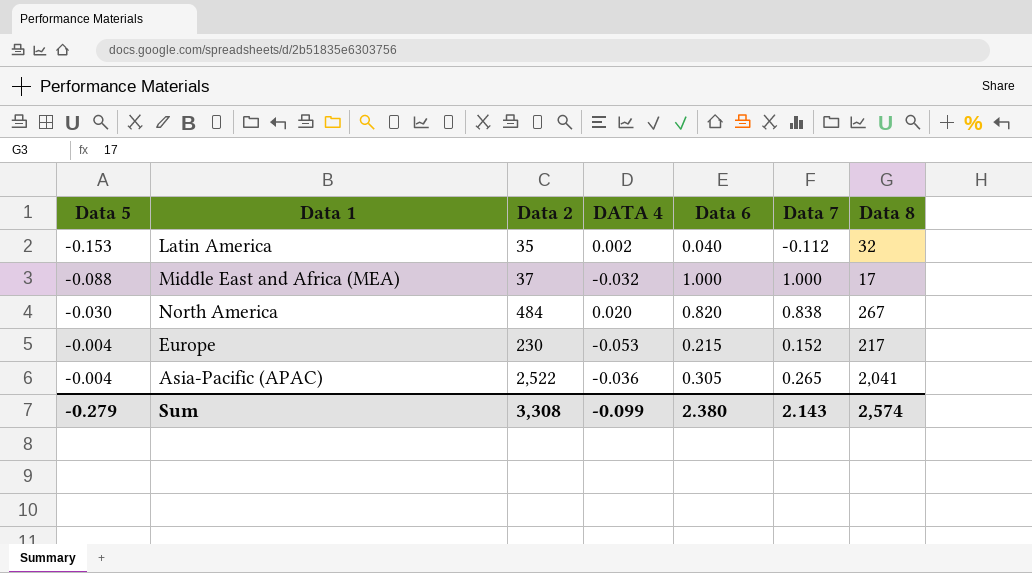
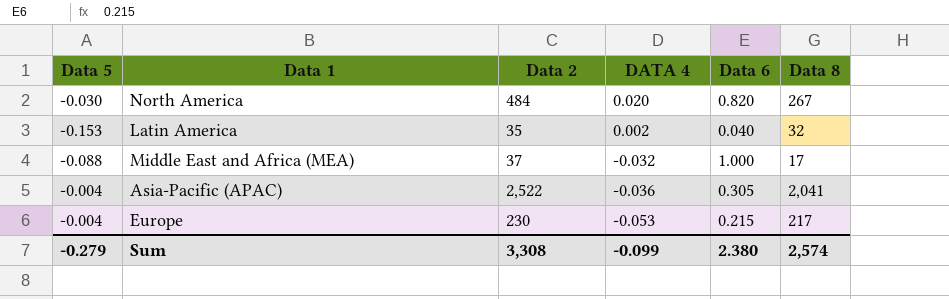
row order: Data 5 ascending -> DATA 4 descending
column Data 7 | position: 6 -> none

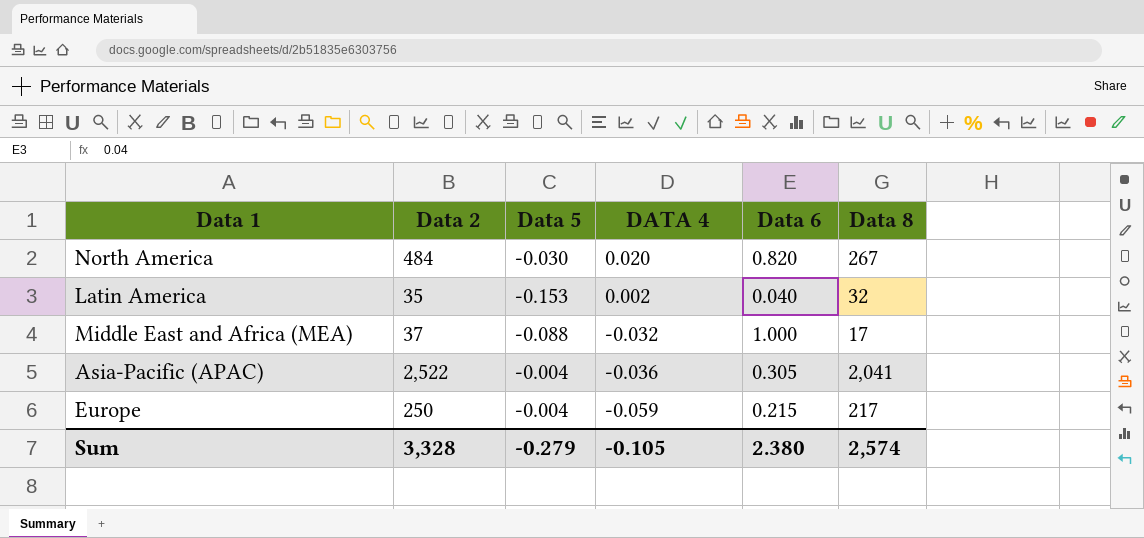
column Data 5 | position: 1 -> 3
Europe | Data 2: 230 -> 250
Europe | DATA 4: -0.053 -> -0.059
Sum | Data 2: 3,308 -> 3,328
Sum | DATA 4: -0.099 -> -0.105

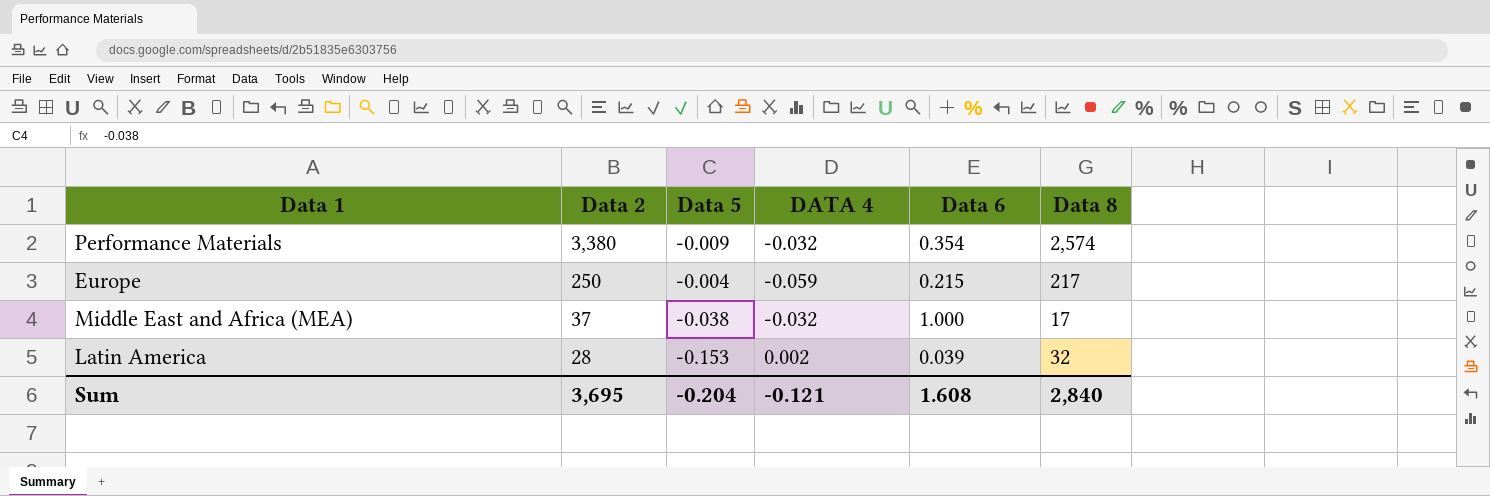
row order: DATA 4 descending -> Data 2 descending
row North America: 484 | -0.030 | 0.020 | 0.820 | 267 -> none
row Asia-Pacific (APAC): 2,522 | -0.004 | -0.036 | 0.305 | 2,041 -> none
row Performance Materials: none -> 3,380 | -0.009 | -0.032 | 0.354 | 2,574
Middle East and Africa (MEA) | Data 5: -0.088 -> -0.038
Latin America | Data 2: 35 -> 28
Latin America | Data 6: 0.040 -> 0.039
Sum | Data 2: 3,328 -> 3,695
Sum | Data 5: -0.279 -> -0.204
Sum | DATA 4: -0.105 -> -0.121
Sum | Data 6: 2.380 -> 1.608
Sum | Data 8: 2,574 -> 2,840

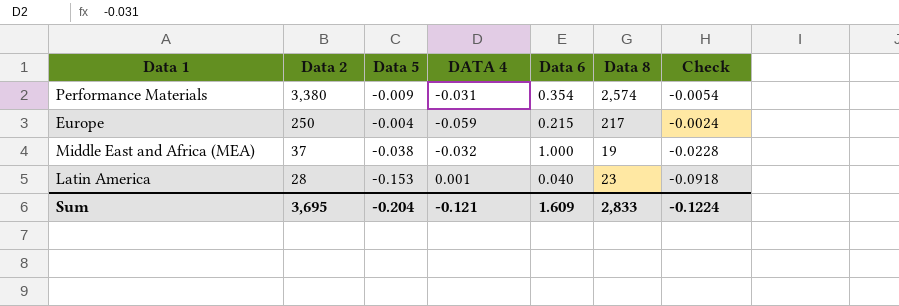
column Check | formula: none -> [Data 5] * 0.6
Performance Materials | DATA 4: -0.032 -> -0.031
Middle East and Africa (MEA) | Data 8: 17 -> 19
Latin America | DATA 4: 0.002 -> 0.001
Latin America | Data 6: 0.039 -> 0.040
Latin America | Data 8: 32 -> 23
Sum | Data 6: 1.608 -> 1.609
Sum | Data 8: 2,840 -> 2,833

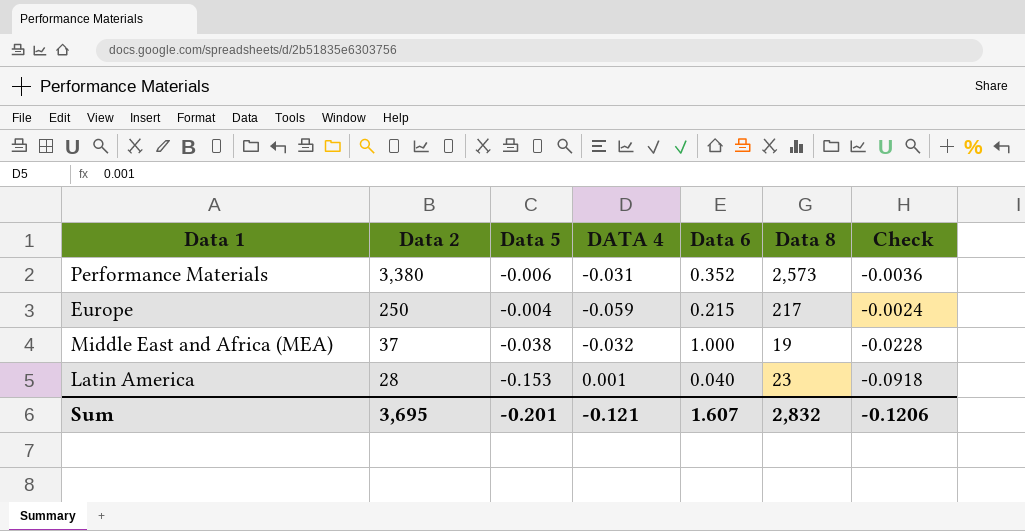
Performance Materials | Data 5: -0.009 -> -0.006
Performance Materials | Data 6: 0.354 -> 0.352
Performance Materials | Data 8: 2,574 -> 2,573
Performance Materials | Check: -0.0054 -> -0.0036
Sum | Data 5: -0.204 -> -0.201
Sum | Data 6: 1.609 -> 1.607
Sum | Data 8: 2,833 -> 2,832
Sum | Check: -0.1224 -> -0.1206

